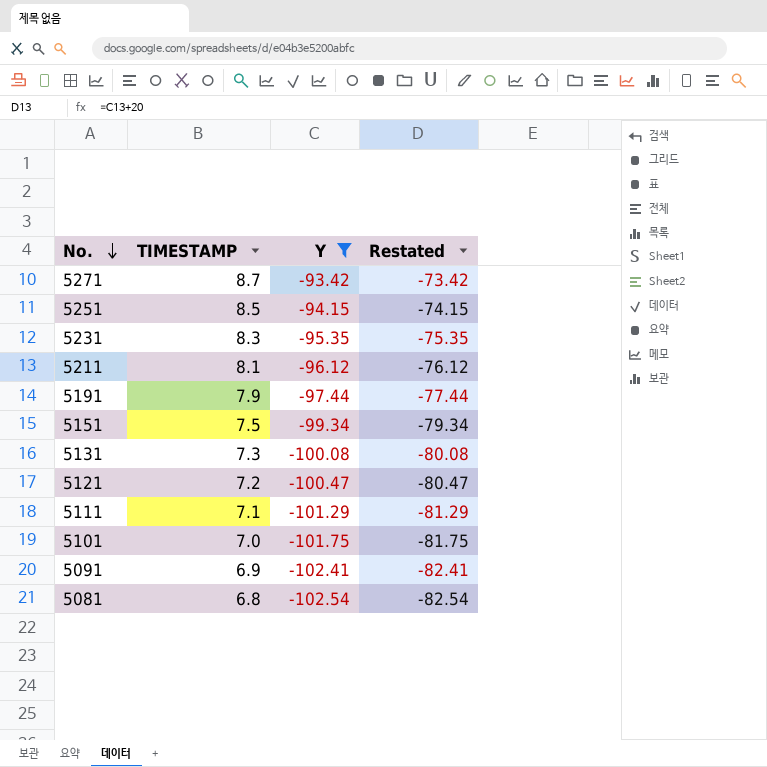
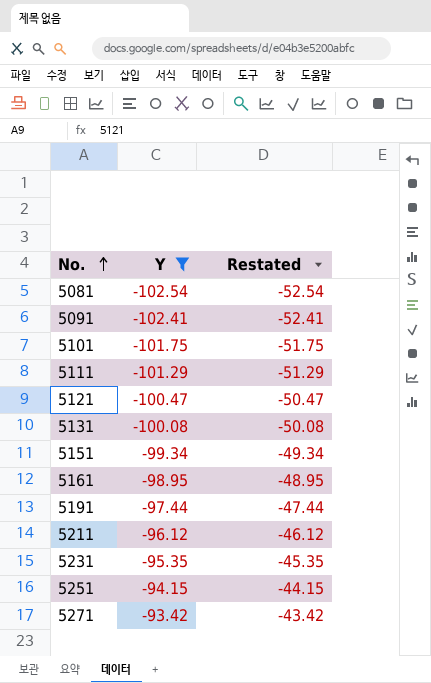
row order: No. descending -> No. ascending
column TIMESTAMP | position: 2 -> none
column Restated | formula: [Y] + 20 -> [Y] + 50
row 5161: none -> -98.95 | -48.95

